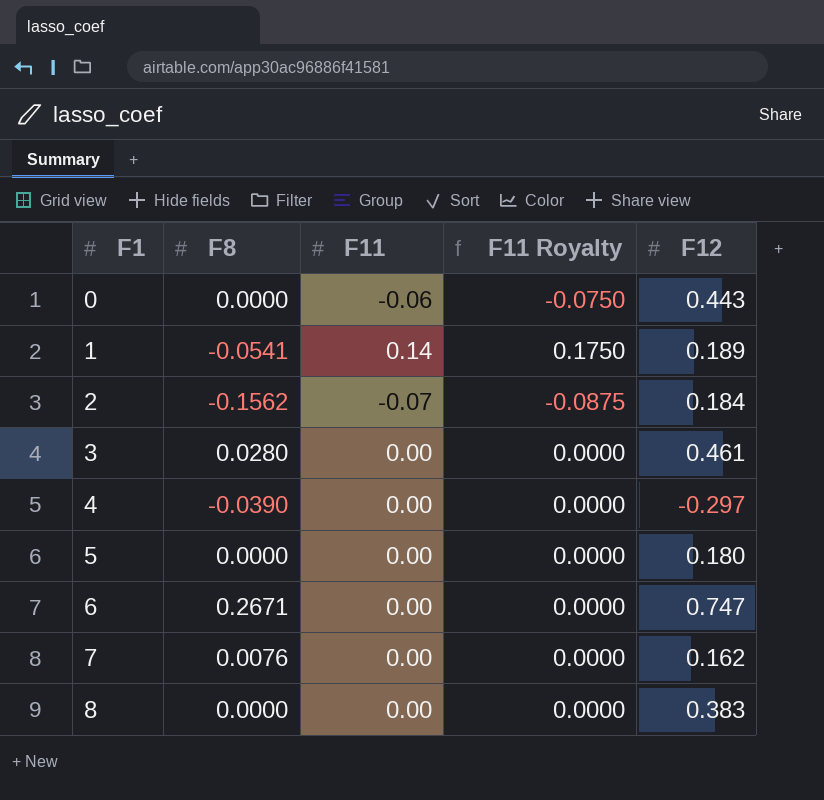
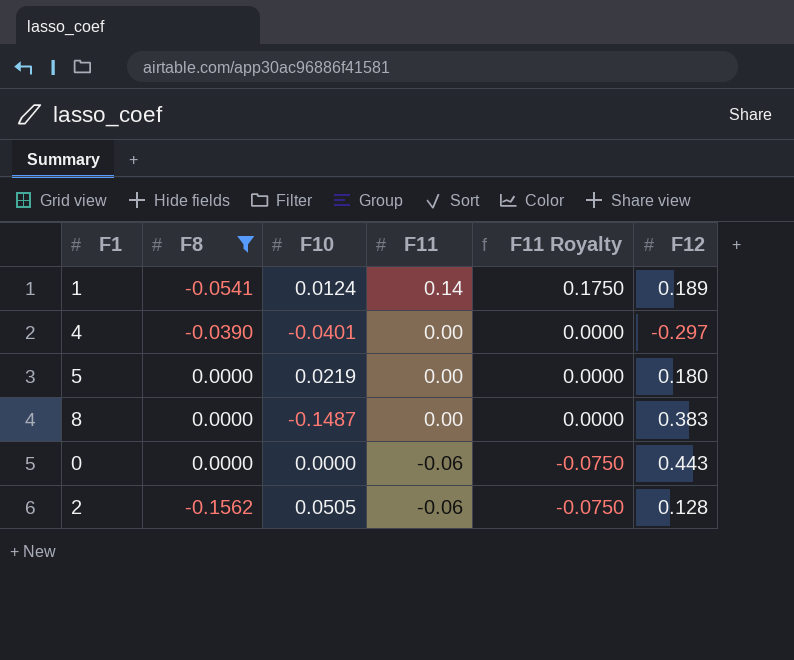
filter: none -> F8 <= 0.0000
row order: F1 ascending -> F11 descending
column F10 | position: none -> 3
2 | F11: -0.07 -> -0.06
2 | F11 Royalty: -0.0875 -> -0.0750
2 | F12: 0.184 -> 0.128

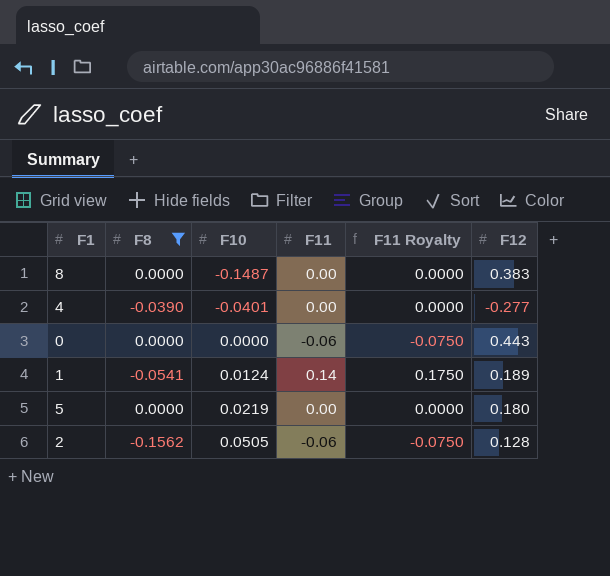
row order: F11 descending -> F10 ascending
4 | F12: -0.297 -> -0.277

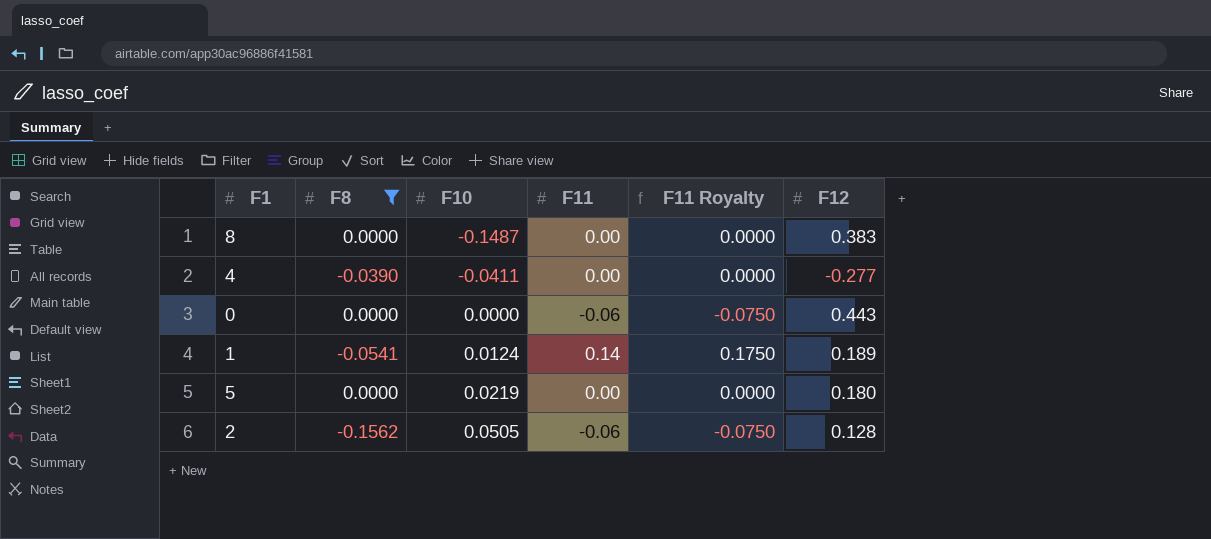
4 | F10: -0.0401 -> -0.0411

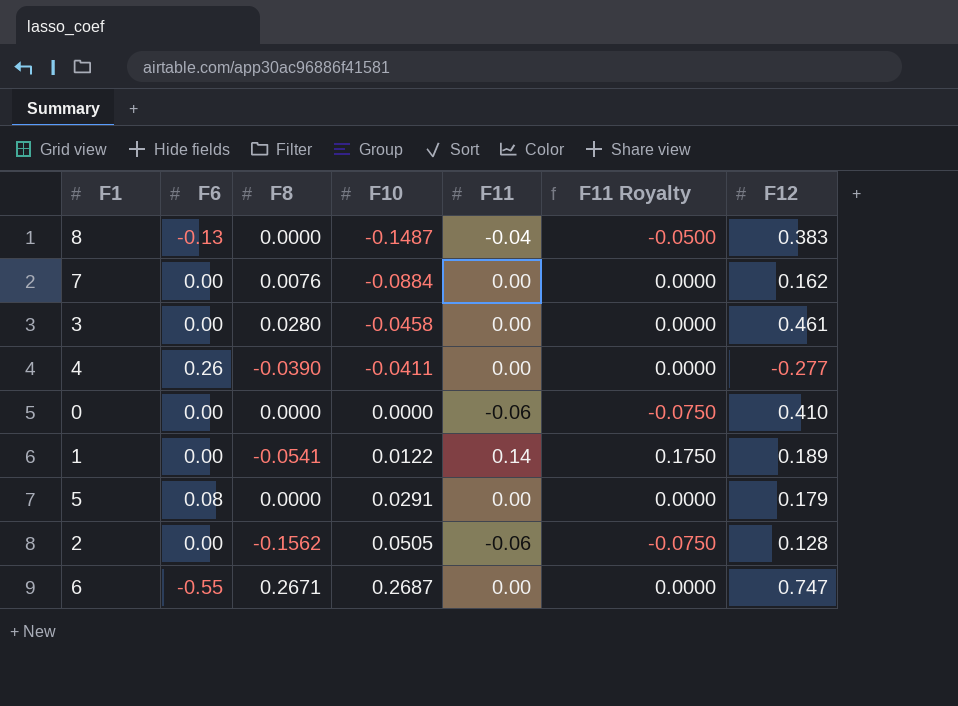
filter: F8 <= 0.0000 -> none
column F6 | position: none -> 2
8 | F11: 0.00 -> -0.04
8 | F11 Royalty: 0.0000 -> -0.0500
0 | F12: 0.443 -> 0.410
1 | F10: 0.0124 -> 0.0122
5 | F10: 0.0219 -> 0.0291
5 | F12: 0.180 -> 0.179

